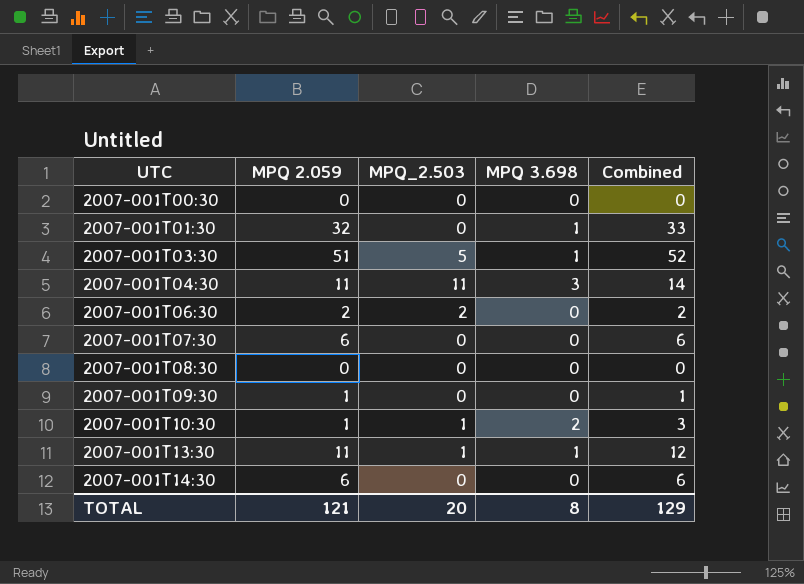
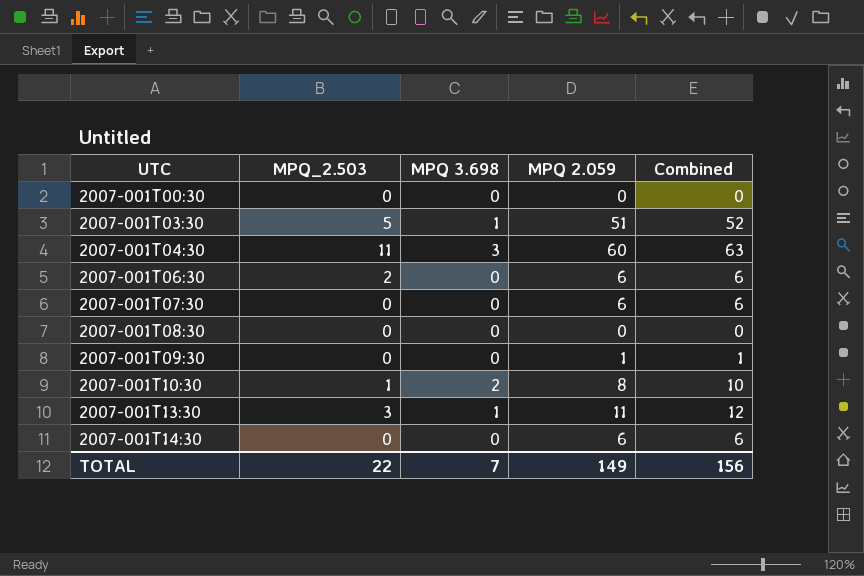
column MPQ 2.059 | position: 2 -> 4
row 2007-001T01:30: 32 | 0 | 1 | 33 -> none
2007-001T04:30 | MPQ 2.059: 11 -> 60
2007-001T04:30 | Combined: 14 -> 63
2007-001T06:30 | MPQ 2.059: 2 -> 6
2007-001T06:30 | Combined: 2 -> 6
2007-001T10:30 | MPQ 2.059: 1 -> 8
2007-001T10:30 | Combined: 3 -> 10
2007-001T13:30 | MPQ_2.503: 1 -> 3
TOTAL | MPQ_2.503: 20 -> 22
TOTAL | MPQ 3.698: 8 -> 7
TOTAL | MPQ 2.059: 121 -> 149
TOTAL | Combined: 129 -> 156

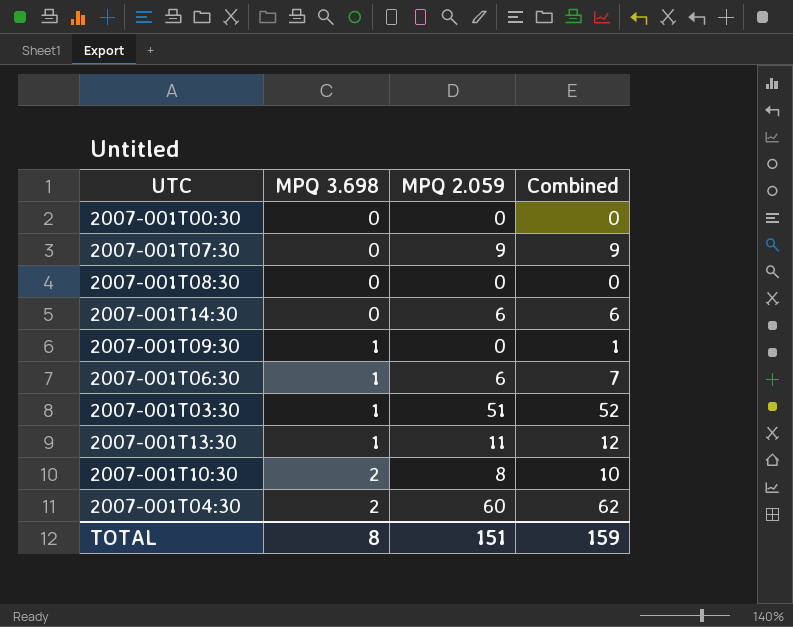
row order: UTC ascending -> MPQ 3.698 ascending
column MPQ_2.503 | position: 2 -> none
2007-001T07:30 | MPQ 2.059: 6 -> 9
2007-001T07:30 | Combined: 6 -> 9
2007-001T09:30 | MPQ 3.698: 0 -> 1
2007-001T09:30 | MPQ 2.059: 1 -> 0
2007-001T06:30 | MPQ 3.698: 0 -> 1
2007-001T06:30 | Combined: 6 -> 7
2007-001T04:30 | MPQ 3.698: 3 -> 2
2007-001T04:30 | Combined: 63 -> 62
TOTAL | MPQ 3.698: 7 -> 8
TOTAL | MPQ 2.059: 149 -> 151
TOTAL | Combined: 156 -> 159

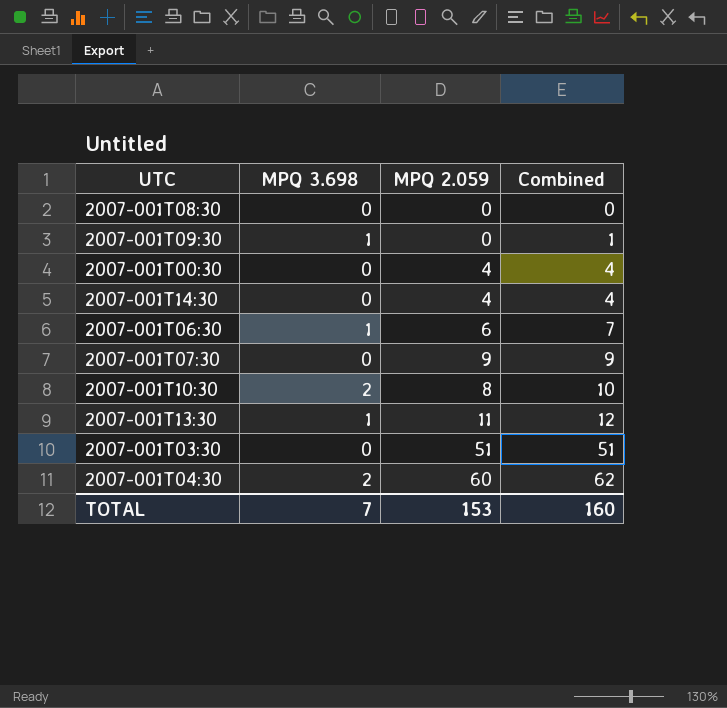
row order: MPQ 3.698 ascending -> Combined ascending
2007-001T00:30 | MPQ 2.059: 0 -> 4
2007-001T00:30 | Combined: 0 -> 4
2007-001T14:30 | MPQ 2.059: 6 -> 4
2007-001T14:30 | Combined: 6 -> 4
2007-001T03:30 | MPQ 3.698: 1 -> 0
2007-001T03:30 | Combined: 52 -> 51
TOTAL | MPQ 3.698: 8 -> 7
TOTAL | MPQ 2.059: 151 -> 153
TOTAL | Combined: 159 -> 160

